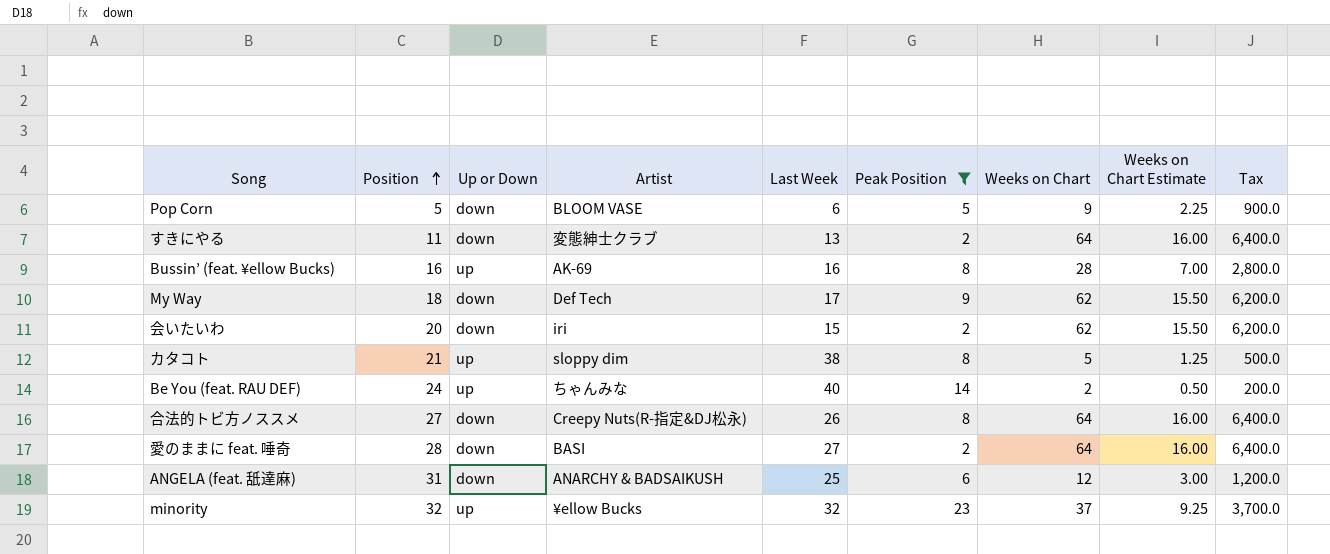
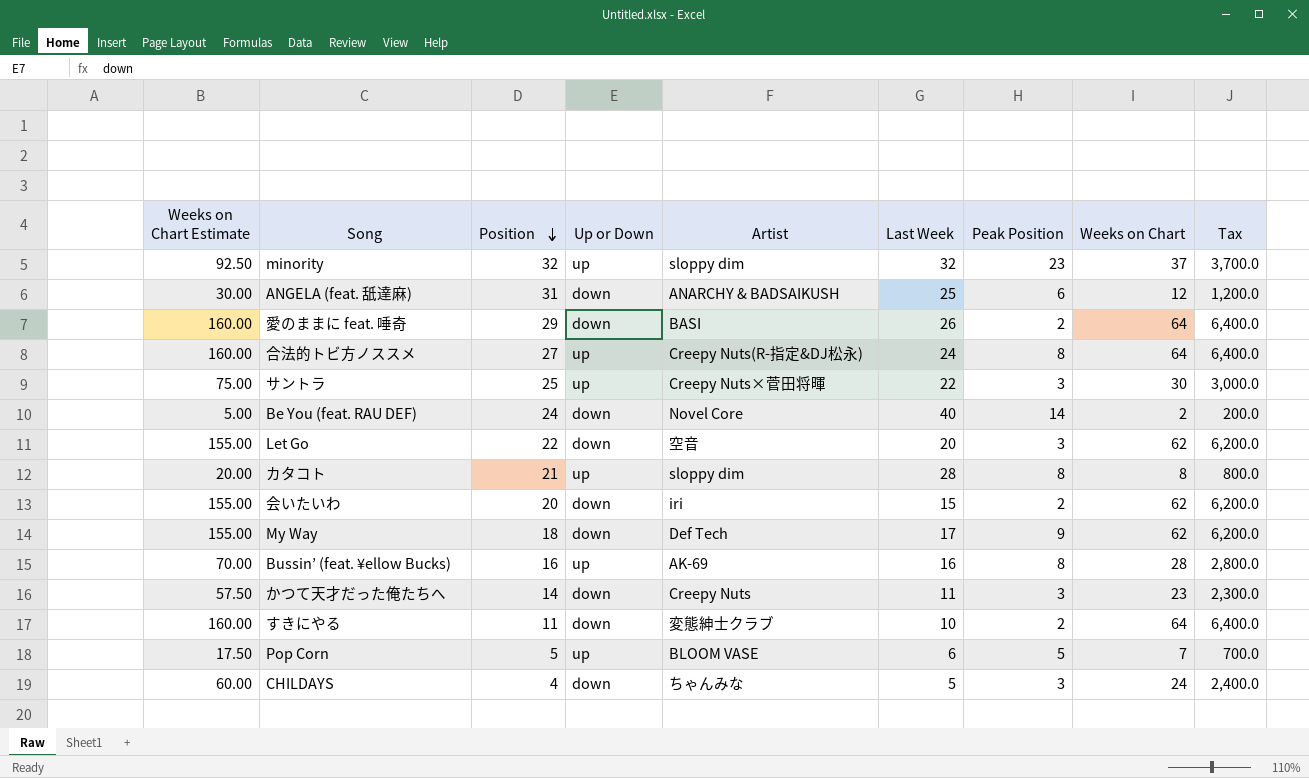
filter: Peak Position != 3 -> none
row order: Position ascending -> Position descending
column Weeks on Chart Estimate | formula: [Weeks on Chart] * 0.25 -> [Weeks on Chart] * 2.5
column Weeks on Chart Estimate | position: 8 -> 1
minority | Artist: ¥ellow Bucks -> sloppy dim
愛のままに feat. 唾奇 | Position: 28 -> 29
愛のままに feat. 唾奇 | Last Week: 27 -> 26
合法的トビ方ノススメ | Up or Down: down -> up
合法的トビ方ノススメ | Last Week: 26 -> 24
Be You (feat. RAU DEF) | Up or Down: up -> down
Be You (feat. RAU DEF) | Artist: ちゃんみな -> Novel Core
カタコト | Last Week: 38 -> 28
カタコト | Weeks on Chart: 5 -> 8
カタコト | Tax: 500.0 -> 800.0
すきにやる | Last Week: 13 -> 10
Pop Corn | Up or Down: down -> up
Pop Corn | Weeks on Chart: 9 -> 7
Pop Corn | Tax: 900.0 -> 700.0

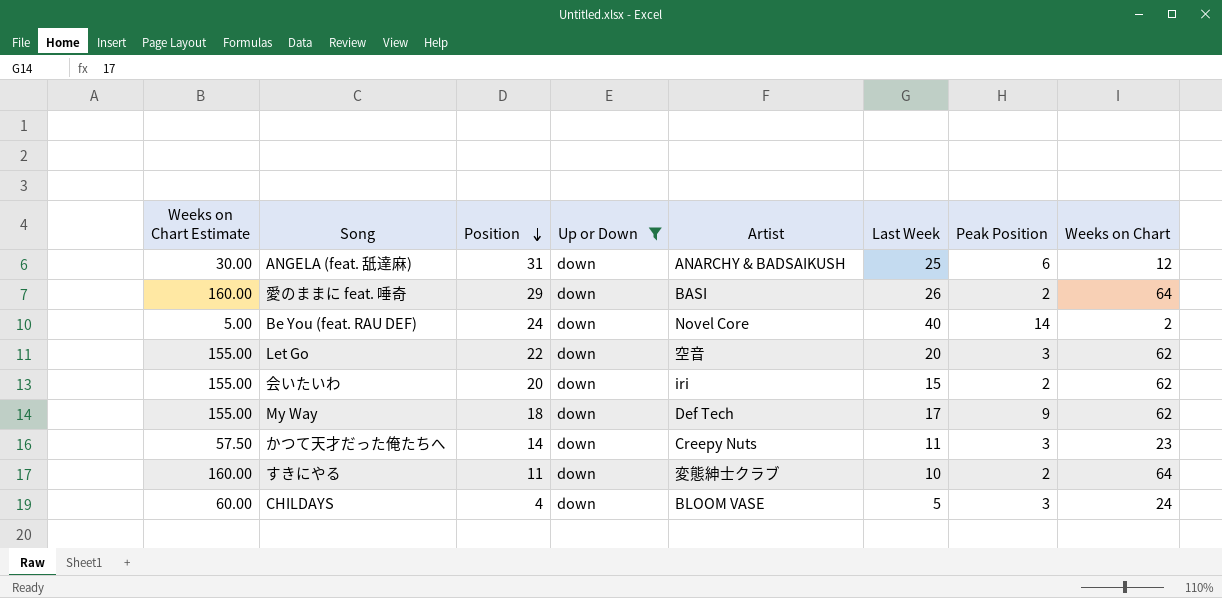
filter: none -> Up or Down = down
column Tax | formula: [Weeks on Chart] * 100 -> none
CHILDAYS | Artist: ちゃんみな -> BLOOM VASE

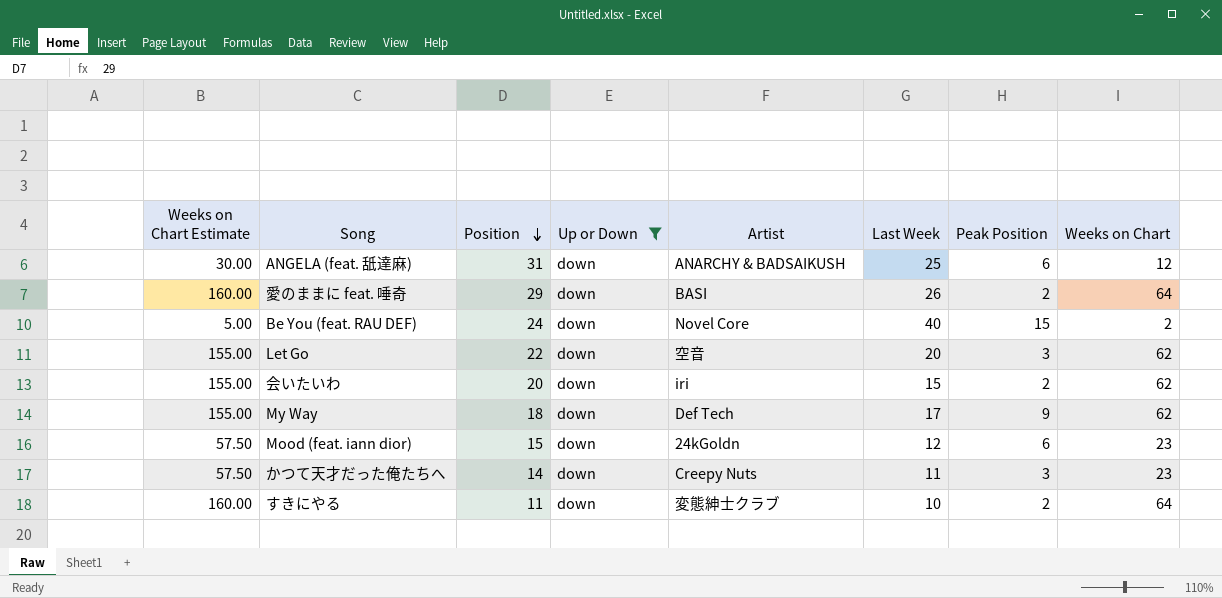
row CHILDAYS: 60.00 | 4 | down | BLOOM VASE | 5 | 3 | 24 -> none
Be You (feat. RAU DEF) | Peak Position: 14 -> 15
row Mood (feat. iann dior): none -> 57.50 | 15 | down | 24kGoldn | 12 | 6 | 23

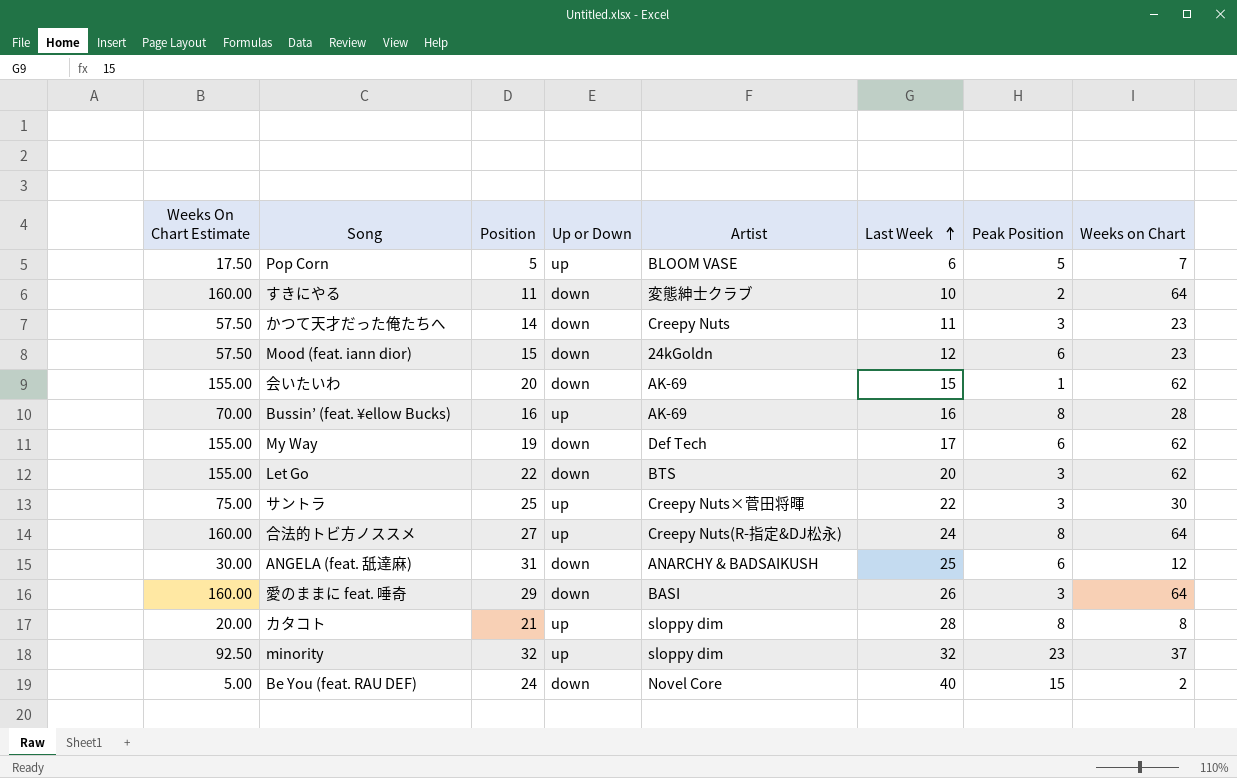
filter: Up or Down = down -> none
row order: Position descending -> Last Week ascending
column name: Weeks on Chart Estimate -> Weeks On Chart Estimate
会いたいわ | Artist: iri -> AK-69
会いたいわ | Peak Position: 2 -> 1
My Way | Position: 18 -> 19
My Way | Peak Position: 9 -> 6
Let Go | Artist: 空音 -> BTS
愛のままに feat. 唾奇 | Peak Position: 2 -> 3

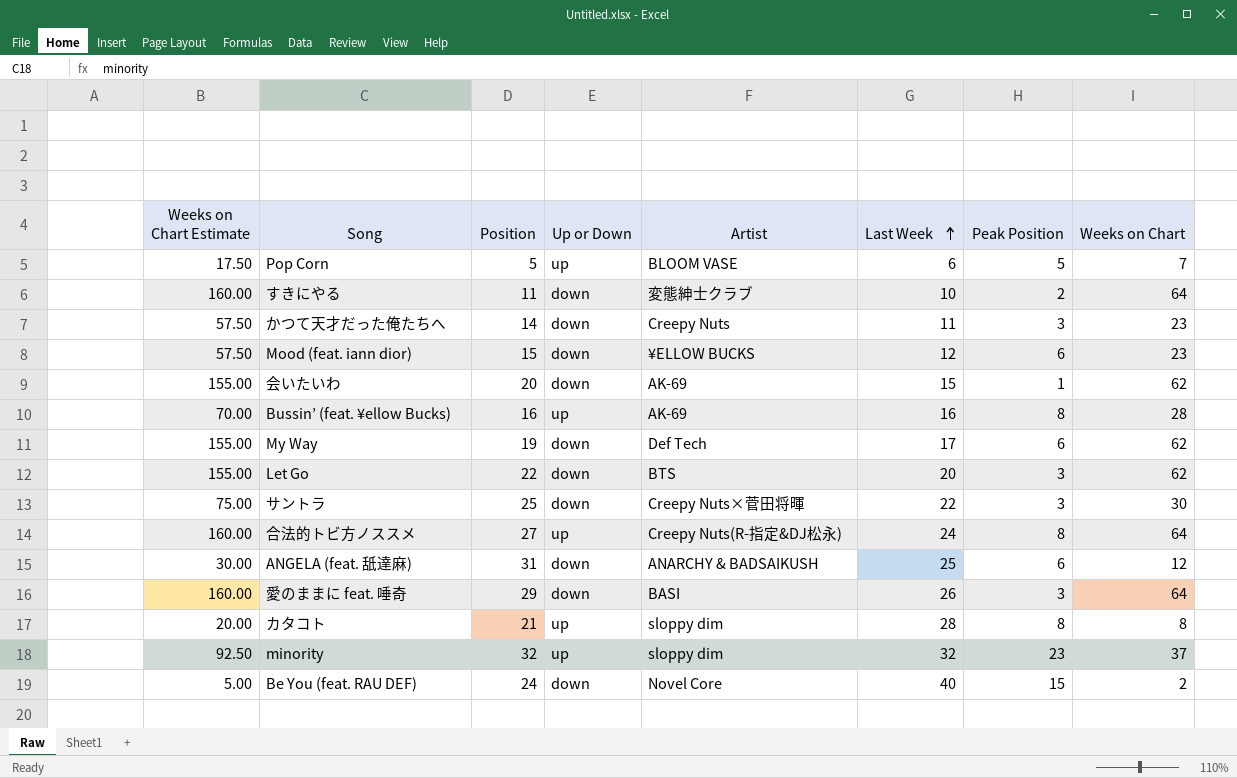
column name: Weeks On Chart Estimate -> Weeks on Chart Estimate
Mood (feat. iann dior) | Artist: 24kGoldn -> ¥ELLOW BUCKS
サントラ | Up or Down: up -> down

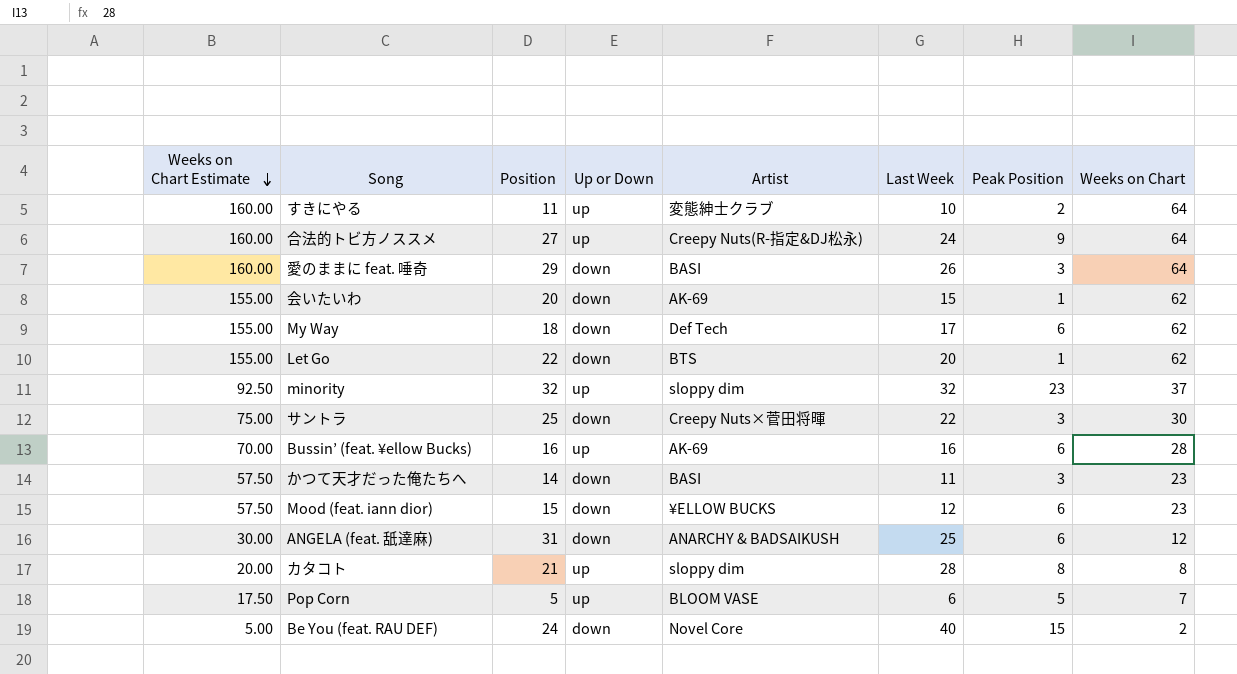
row order: Last Week ascending -> Weeks on Chart Estimate descending
すきにやる | Up or Down: down -> up
合法的トビ方ノススメ | Peak Position: 8 -> 9
My Way | Position: 19 -> 18
Let Go | Peak Position: 3 -> 1
Bussin’ (feat. ¥ellow Bucks) | Peak Position: 8 -> 6
かつて天才だった俺たちへ | Artist: Creepy Nuts -> BASI

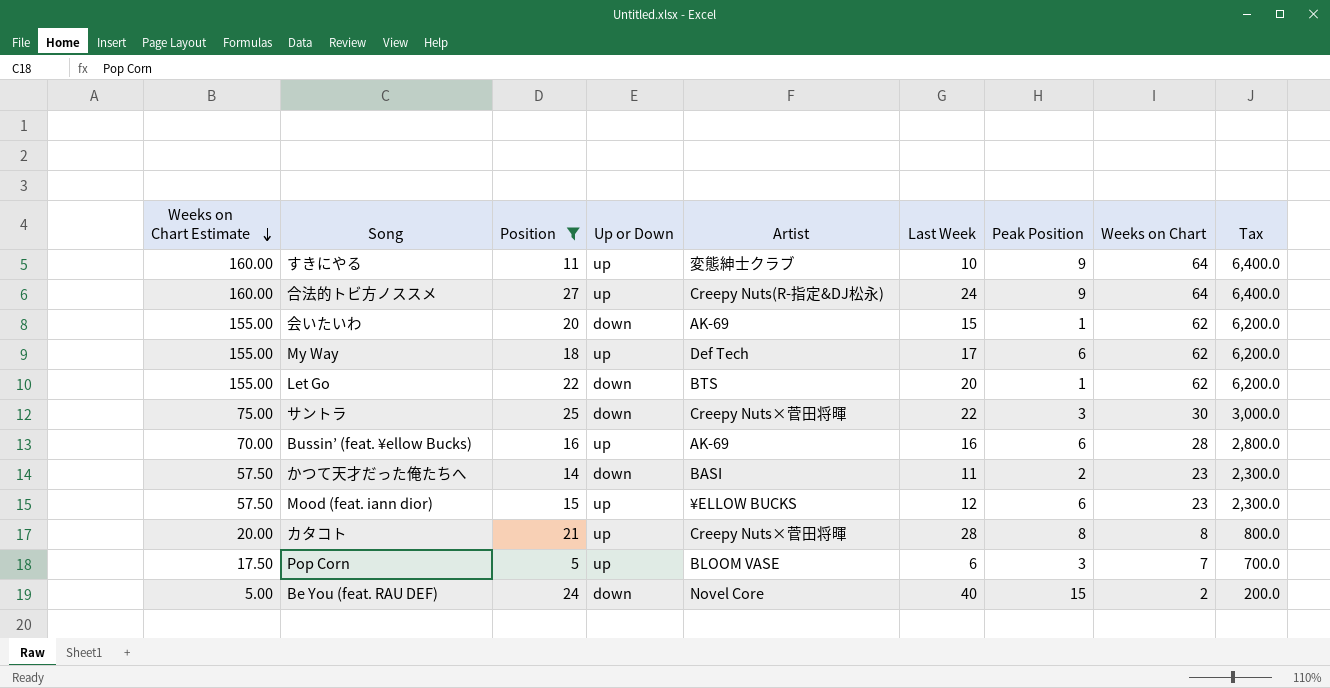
filter: none -> Position <= 27
column Tax | formula: none -> [Weeks on Chart] * 100
すきにやる | Peak Position: 2 -> 9
My Way | Up or Down: down -> up
かつて天才だった俺たちへ | Peak Position: 3 -> 2
Mood (feat. iann dior) | Up or Down: down -> up
カタコト | Artist: sloppy dim -> Creepy Nuts×菅田将暉
Pop Corn | Peak Position: 5 -> 3

